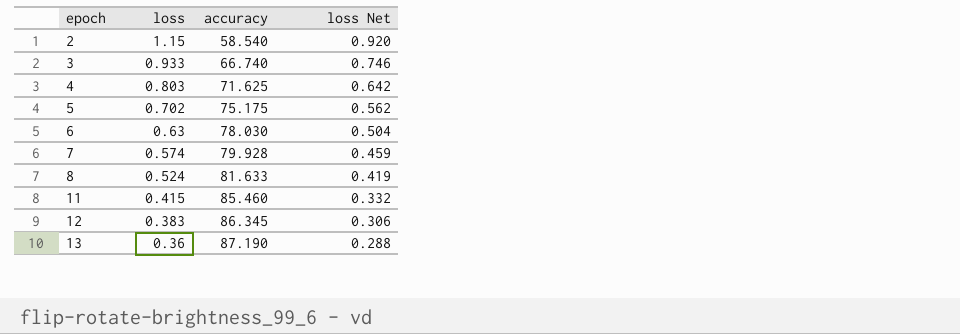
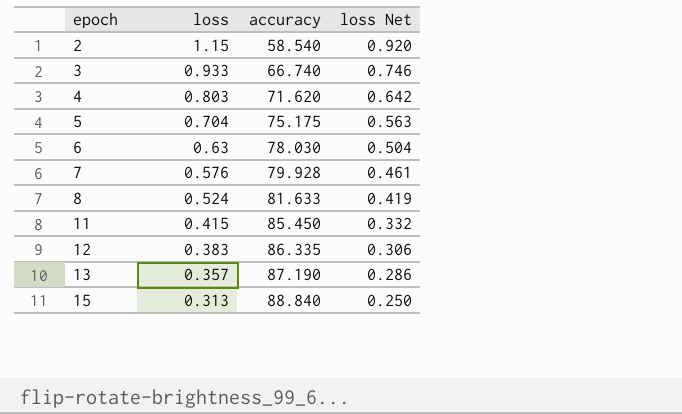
4 | accuracy: 71.625 -> 71.620
5 | loss: 0.702 -> 0.704
5 | loss Net: 0.562 -> 0.563
7 | loss: 0.574 -> 0.576
7 | loss Net: 0.459 -> 0.461
11 | accuracy: 85.460 -> 85.450
12 | accuracy: 86.345 -> 86.335
13 | loss: 0.36 -> 0.357
13 | loss Net: 0.288 -> 0.286
row 15: none -> 0.313 | 88.840 | 0.250

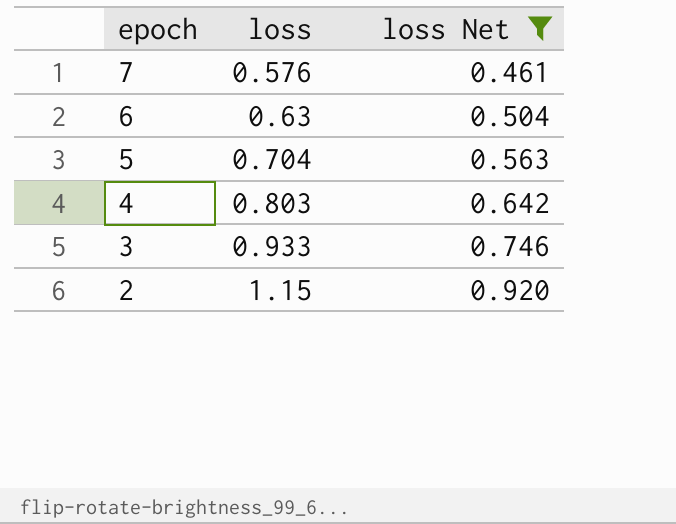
filter: none -> loss Net >= 0.461
row order: epoch ascending -> epoch descending
column accuracy | position: 3 -> none

